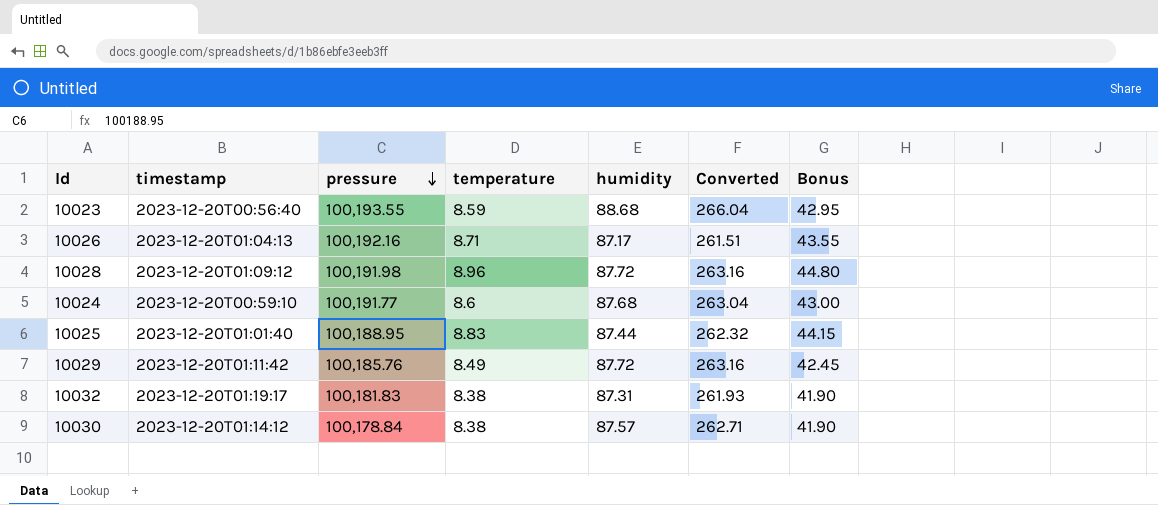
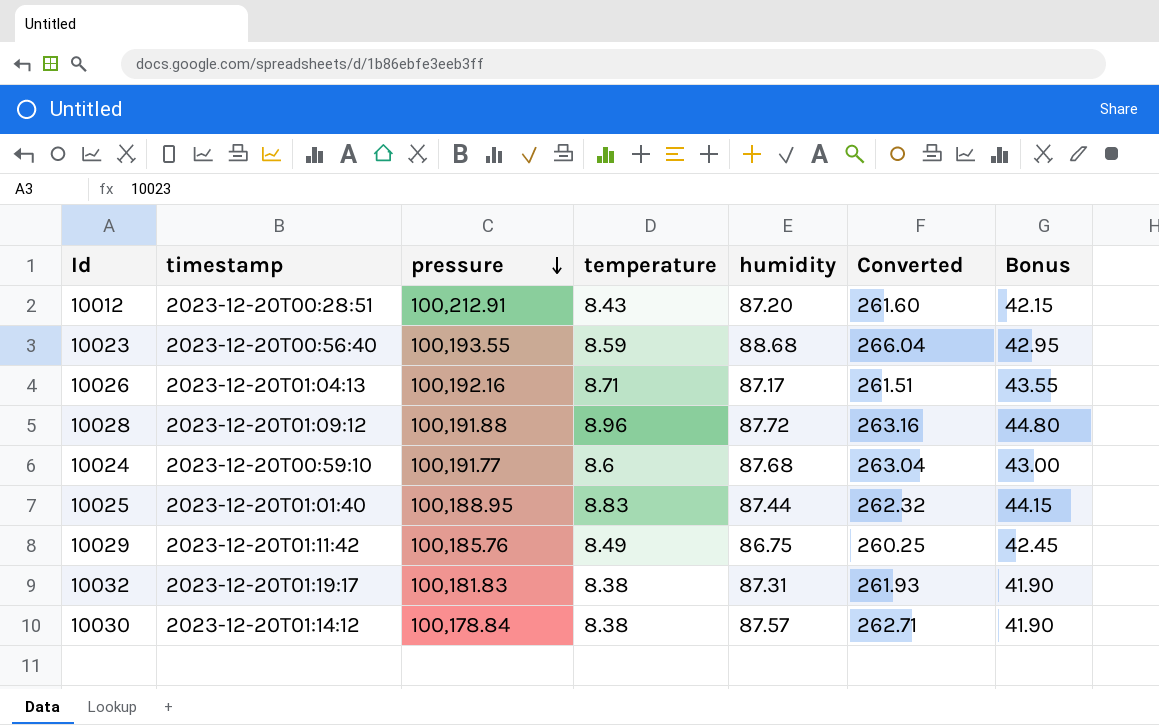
row 10012: none -> 2023-12-20T00:28:51 | 100,212.91 | 8.43 | 87.20 | 261.60 | 42.15
10028 | pressure: 100,191.98 -> 100,191.88
10029 | humidity: 87.72 -> 86.75
10029 | Converted: 263.16 -> 260.25

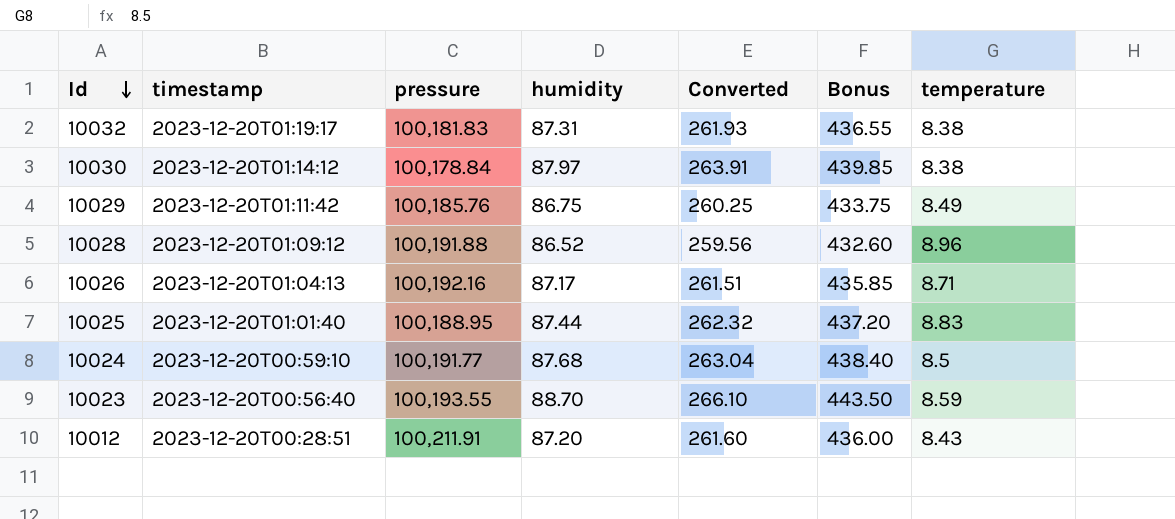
row order: pressure descending -> Id descending
column Bonus | formula: [temperature] * 5 -> [humidity] * 5
column temperature | position: 4 -> 7
10030 | humidity: 87.57 -> 87.97
10030 | Converted: 262.71 -> 263.91
10028 | humidity: 87.72 -> 86.52
10028 | Converted: 263.16 -> 259.56
10024 | temperature: 8.6 -> 8.5
10023 | humidity: 88.68 -> 88.70
10023 | Converted: 266.04 -> 266.10
10012 | pressure: 100,212.91 -> 100,211.91

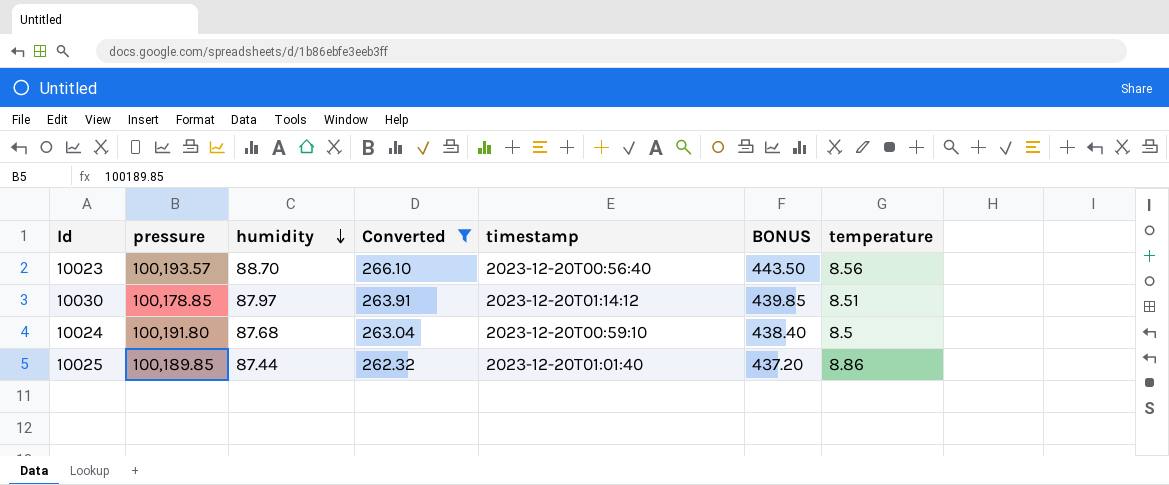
filter: none -> Converted >= 262.32
row order: Id descending -> humidity descending
column timestamp | position: 2 -> 5
column name: Bonus -> BONUS
10023 | pressure: 100,193.55 -> 100,193.57
10023 | temperature: 8.59 -> 8.56
10030 | pressure: 100,178.84 -> 100,178.85
10030 | temperature: 8.38 -> 8.51
10024 | pressure: 100,191.77 -> 100,191.80
10025 | pressure: 100,188.95 -> 100,189.85
10025 | temperature: 8.83 -> 8.86

